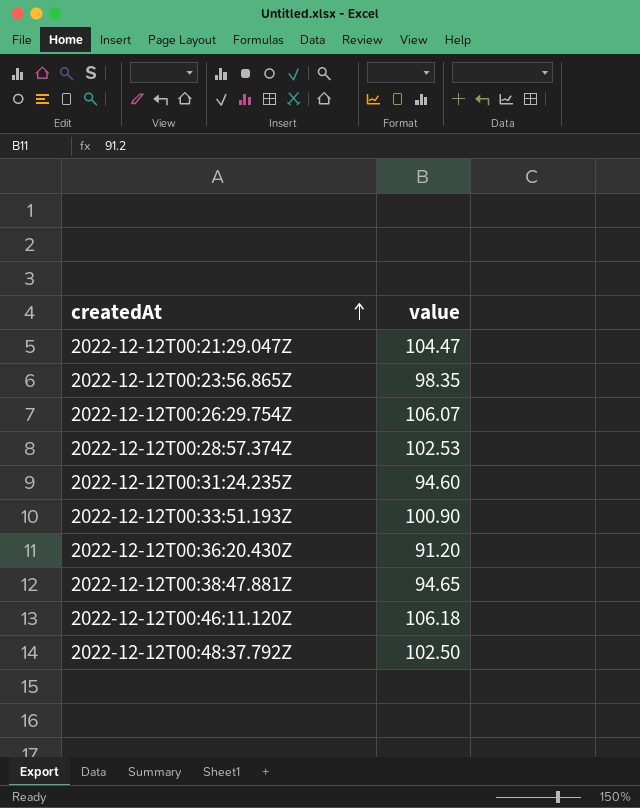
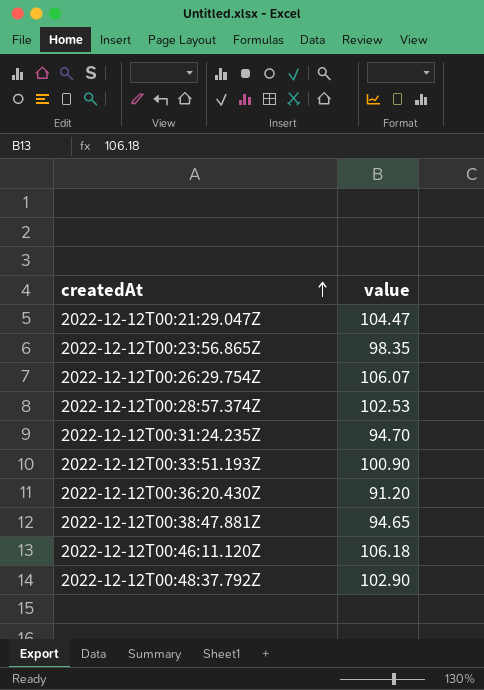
2022-12-12T00:31:24.235Z | value: 94.60 -> 94.70
2022-12-12T00:48:37.792Z | value: 102.50 -> 102.90

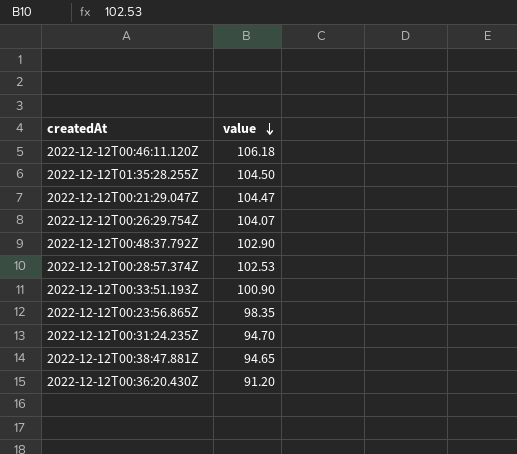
row order: createdAt ascending -> value descending
row 2022-12-12T01:35:28.255Z: none -> 104.50
2022-12-12T00:26:29.754Z | value: 106.07 -> 104.07

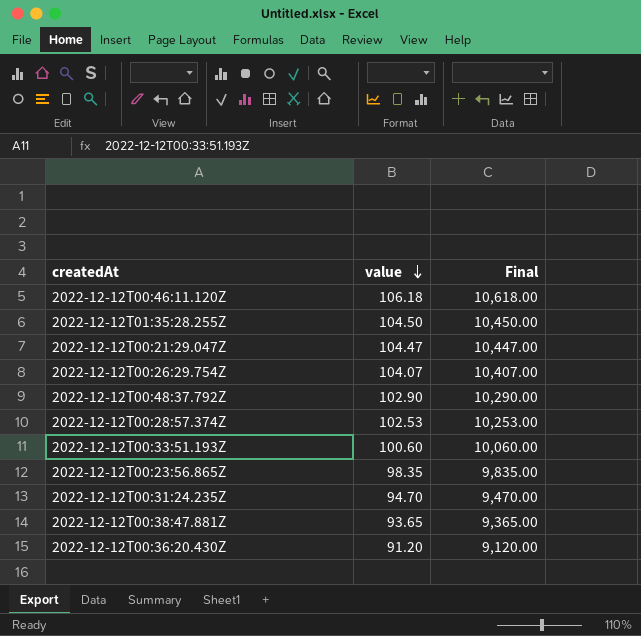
column Final | formula: none -> [value] * 100
2022-12-12T00:33:51.193Z | value: 100.90 -> 100.60
2022-12-12T00:38:47.881Z | value: 94.65 -> 93.65

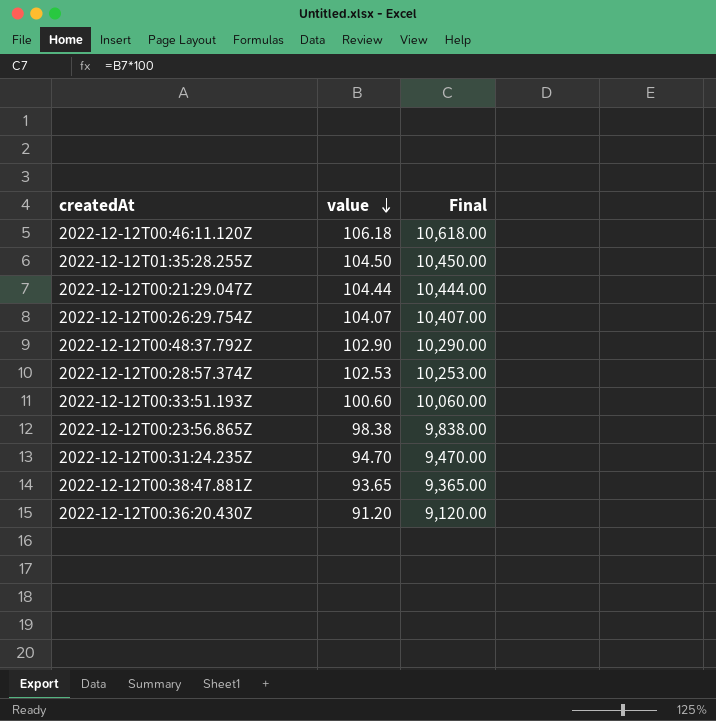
2022-12-12T00:21:29.047Z | value: 104.47 -> 104.44
2022-12-12T00:21:29.047Z | Final: 10,447.00 -> 10,444.00
2022-12-12T00:23:56.865Z | value: 98.35 -> 98.38
2022-12-12T00:23:56.865Z | Final: 9,835.00 -> 9,838.00

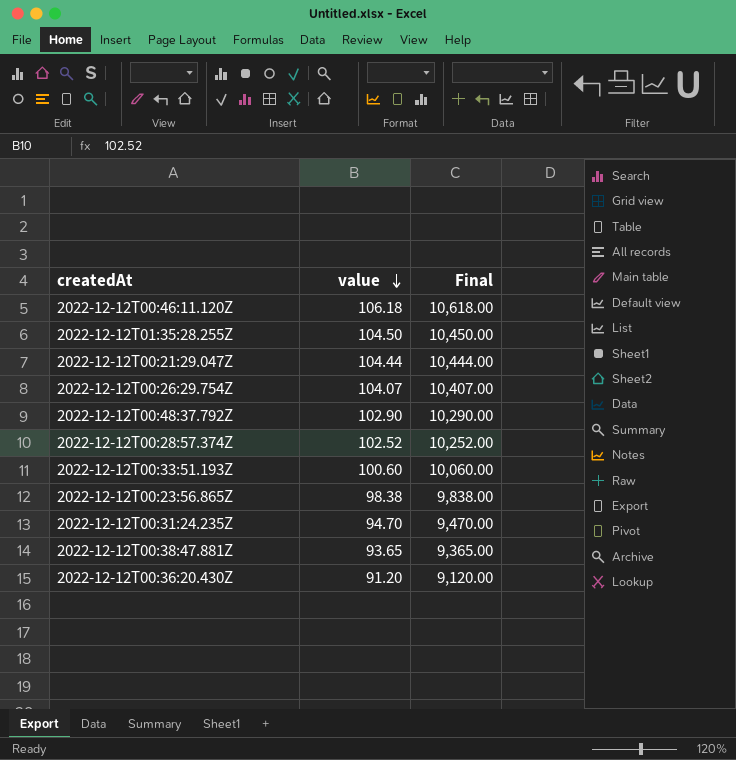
2022-12-12T00:28:57.374Z | value: 102.53 -> 102.52
2022-12-12T00:28:57.374Z | Final: 10,253.00 -> 10,252.00

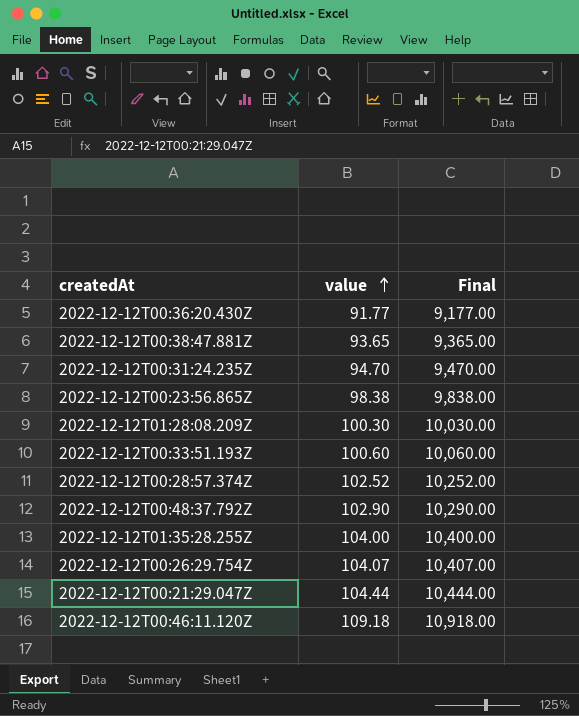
row order: value descending -> value ascending
2022-12-12T00:36:20.430Z | value: 91.20 -> 91.77
2022-12-12T00:36:20.430Z | Final: 9,120.00 -> 9,177.00
row 2022-12-12T01:28:08.209Z: none -> 100.30 | 10,030.00
2022-12-12T01:35:28.255Z | value: 104.50 -> 104.00
2022-12-12T01:35:28.255Z | Final: 10,450.00 -> 10,400.00
2022-12-12T00:46:11.120Z | value: 106.18 -> 109.18
2022-12-12T00:46:11.120Z | Final: 10,618.00 -> 10,918.00

